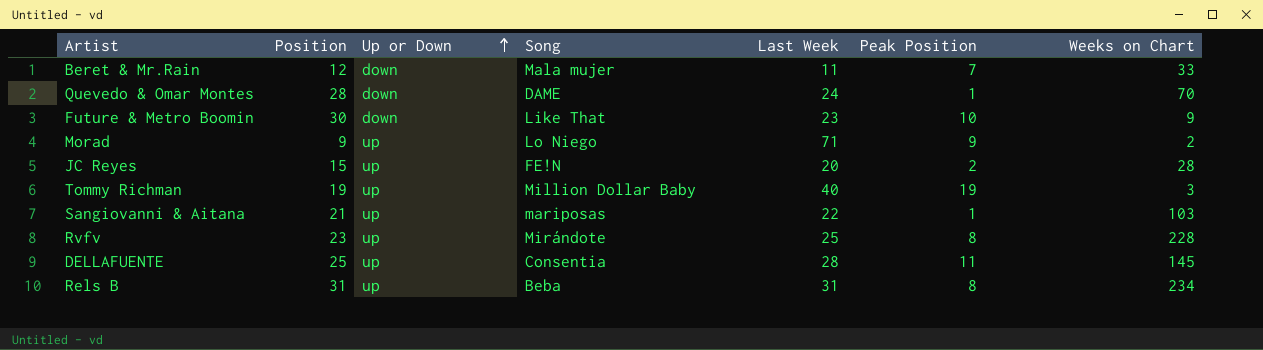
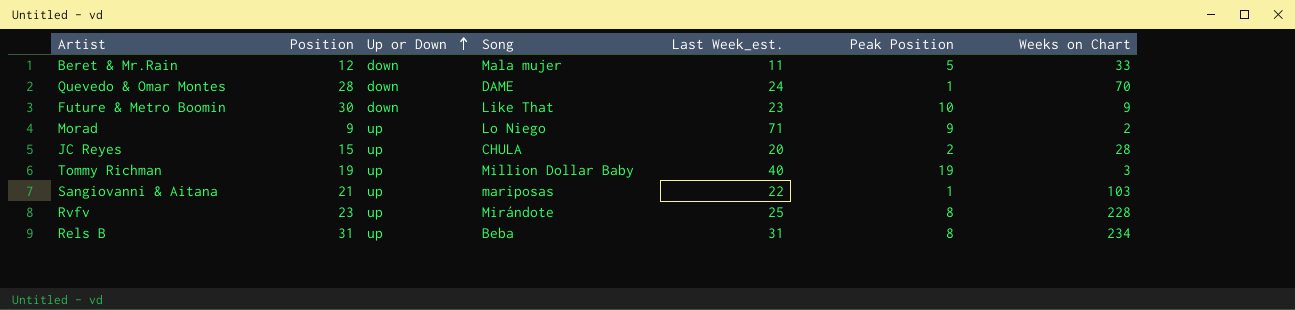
column name: Last Week -> Last Week_est.
row DELLAFUENTE: 25 | up | Consentia | 28 | 11 | 145 -> none
Beret & Mr.Rain | Peak Position: 7 -> 5
JC Reyes | Song: FE!N -> CHULA

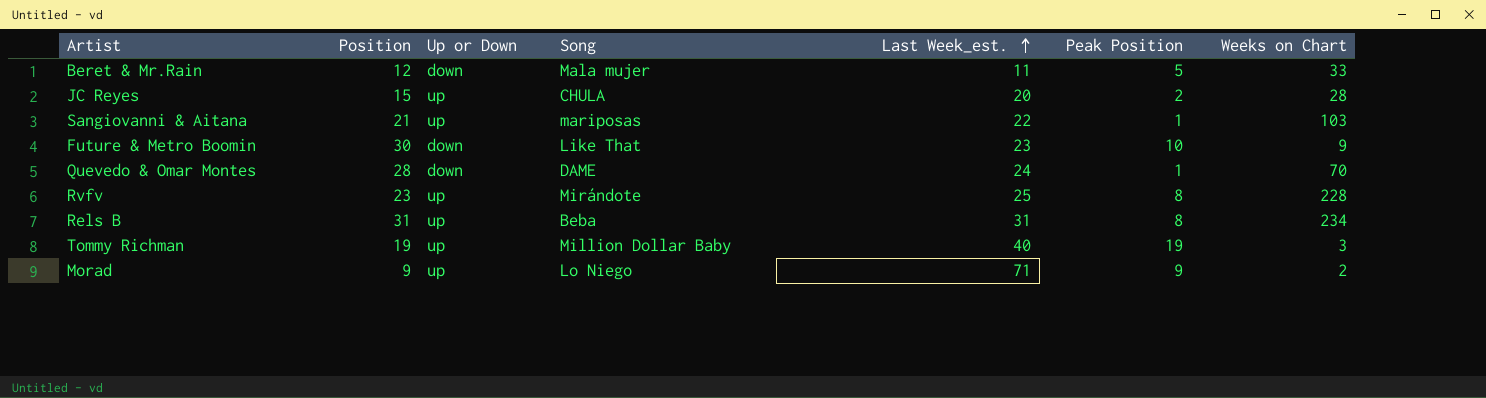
row order: Up or Down ascending -> Last Week_est. ascending

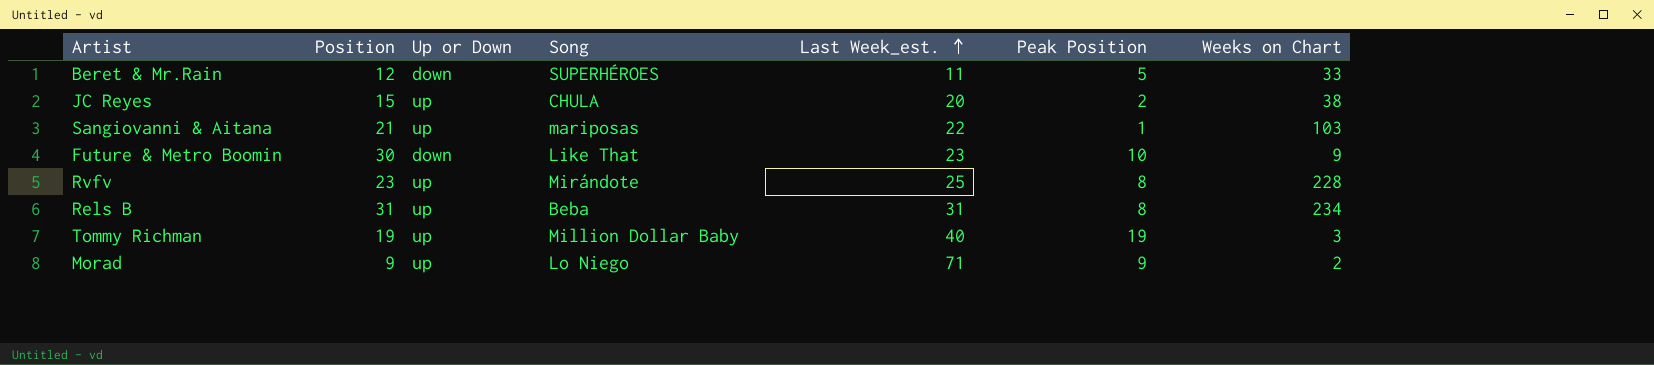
row Quevedo & Omar Montes: 28 | down | DAME | 24 | 1 | 70 -> none
Beret & Mr.Rain | Song: Mala mujer -> SUPERHÉROES
JC Reyes | Weeks on Chart: 28 -> 38

